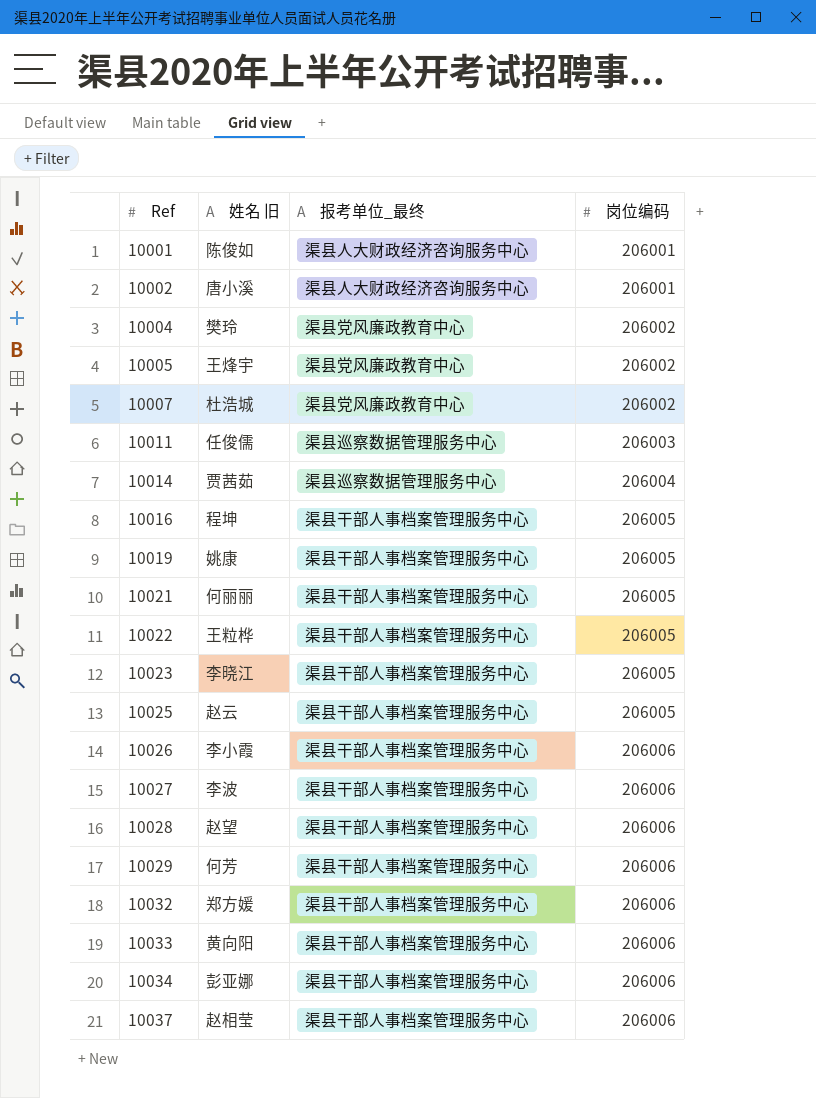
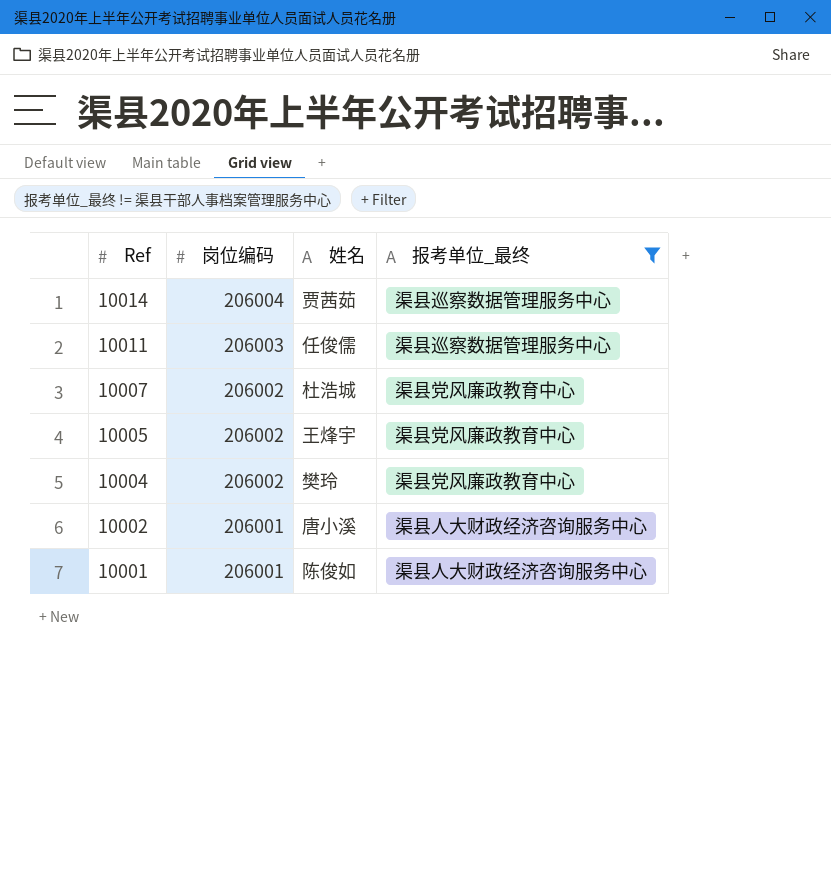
filter: none -> 报考单位_最终 != 渠县干部人事档案管理服务中心
row order: Ref ascending -> Ref descending
column 岗位编码 | position: 4 -> 2
column name: 姓名 旧 -> 姓名

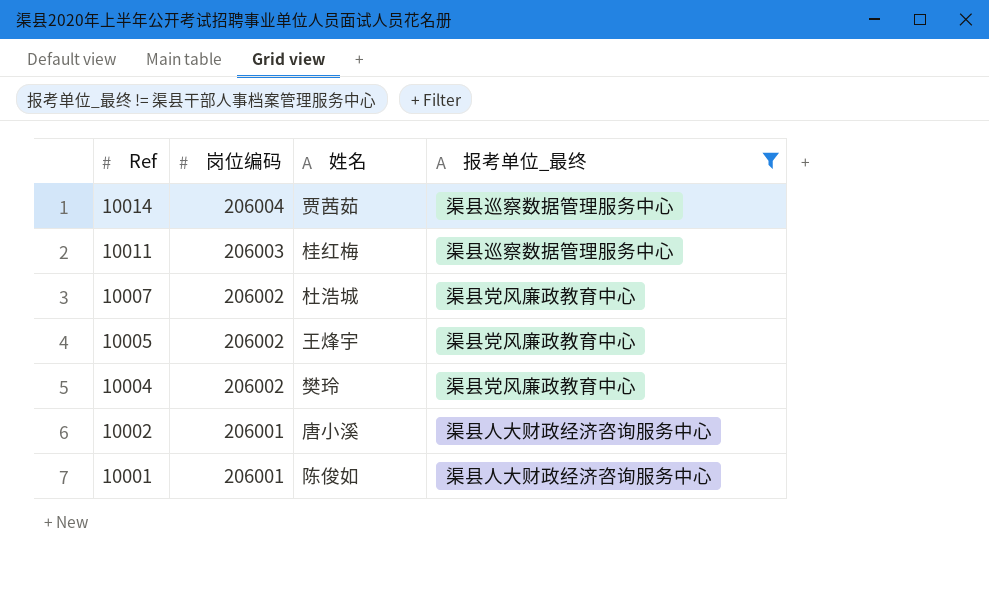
10011 | 姓名: 任俊儒 -> 桂红梅

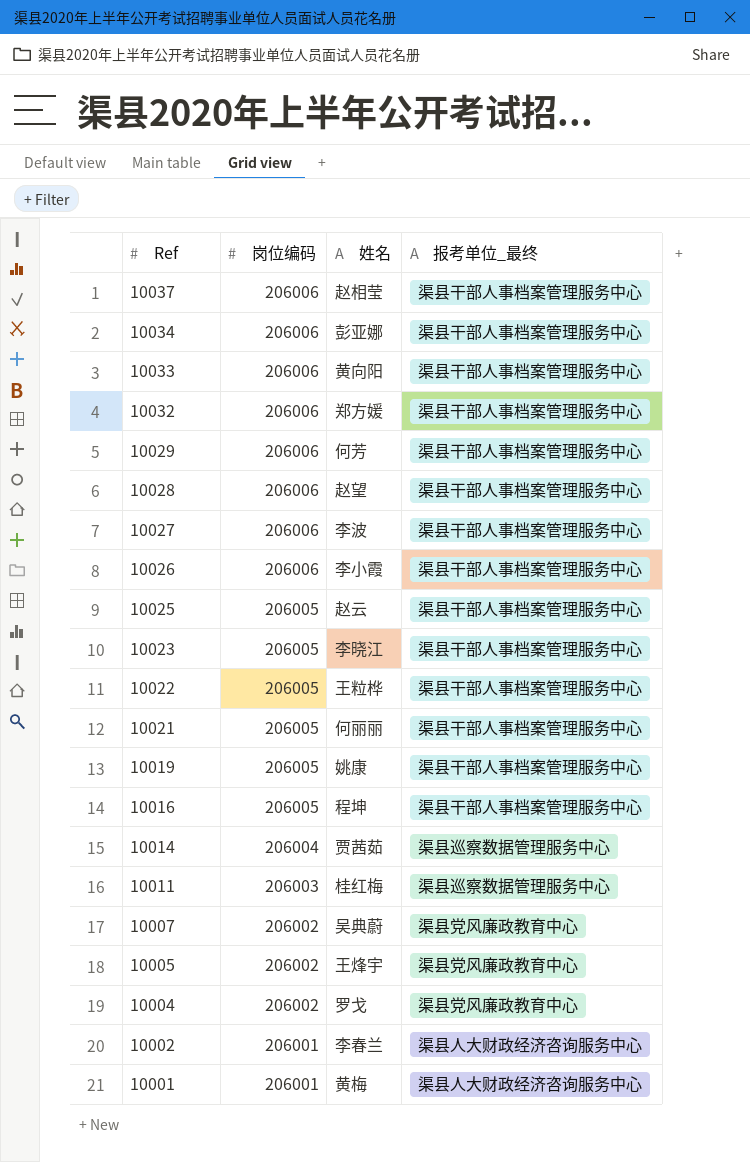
filter: 报考单位_最终 != 渠县干部人事档案管理服务中心 -> none
10007 | 姓名: 杜浩城 -> 吴典蔚
10004 | 姓名: 樊玲 -> 罗戈
10002 | 姓名: 唐小溪 -> 李春兰
10001 | 姓名: 陈俊如 -> 黄梅

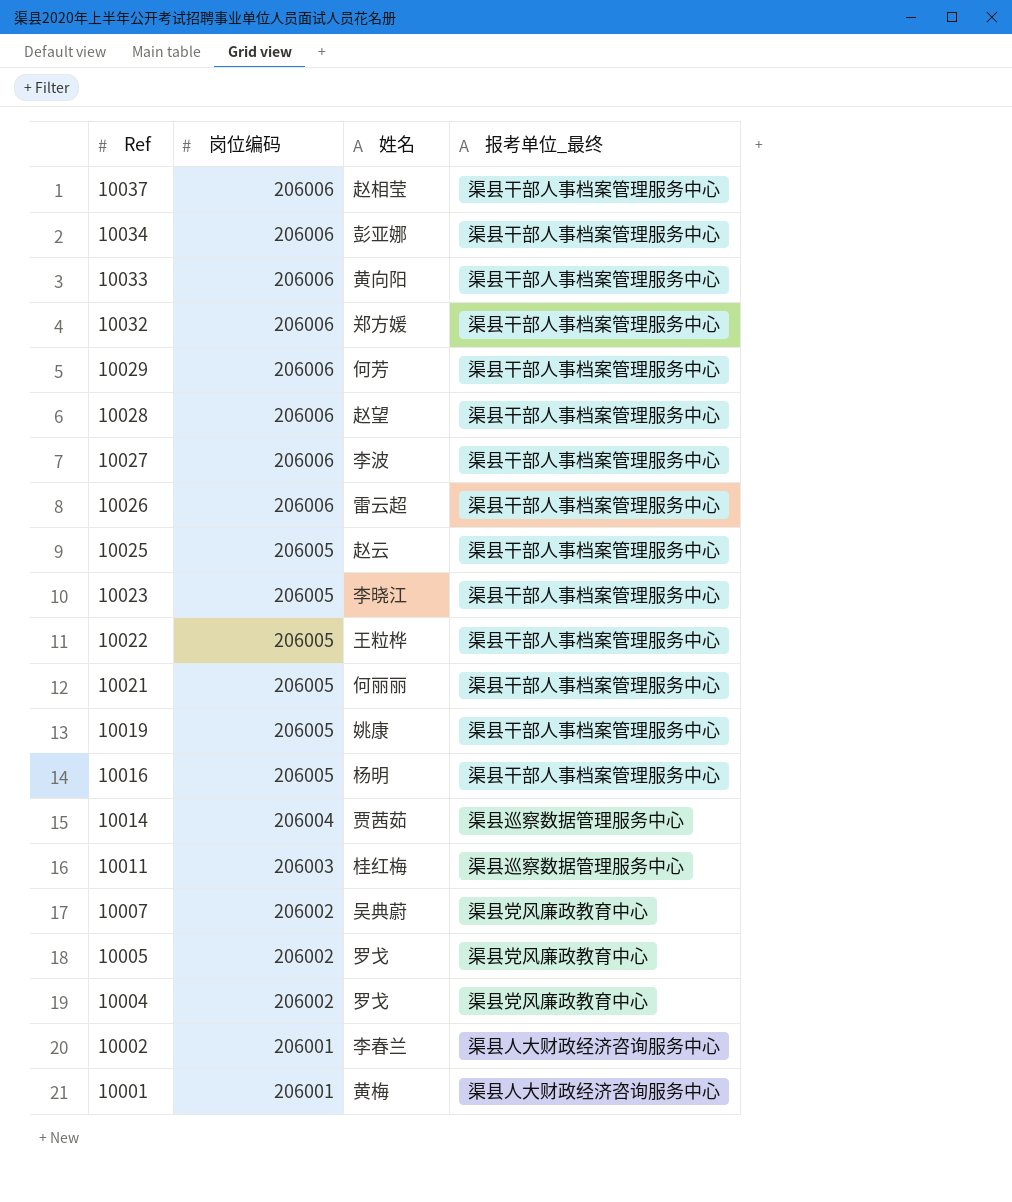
10026 | 姓名: 李小霞 -> 雷云超
10016 | 姓名: 程坤 -> 杨明
10005 | 姓名: 王烽宇 -> 罗戈

